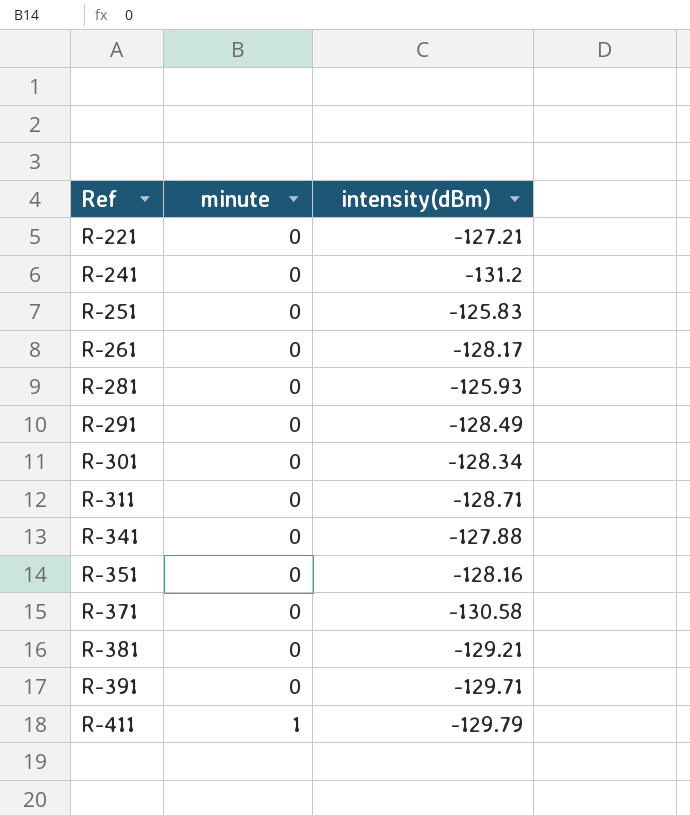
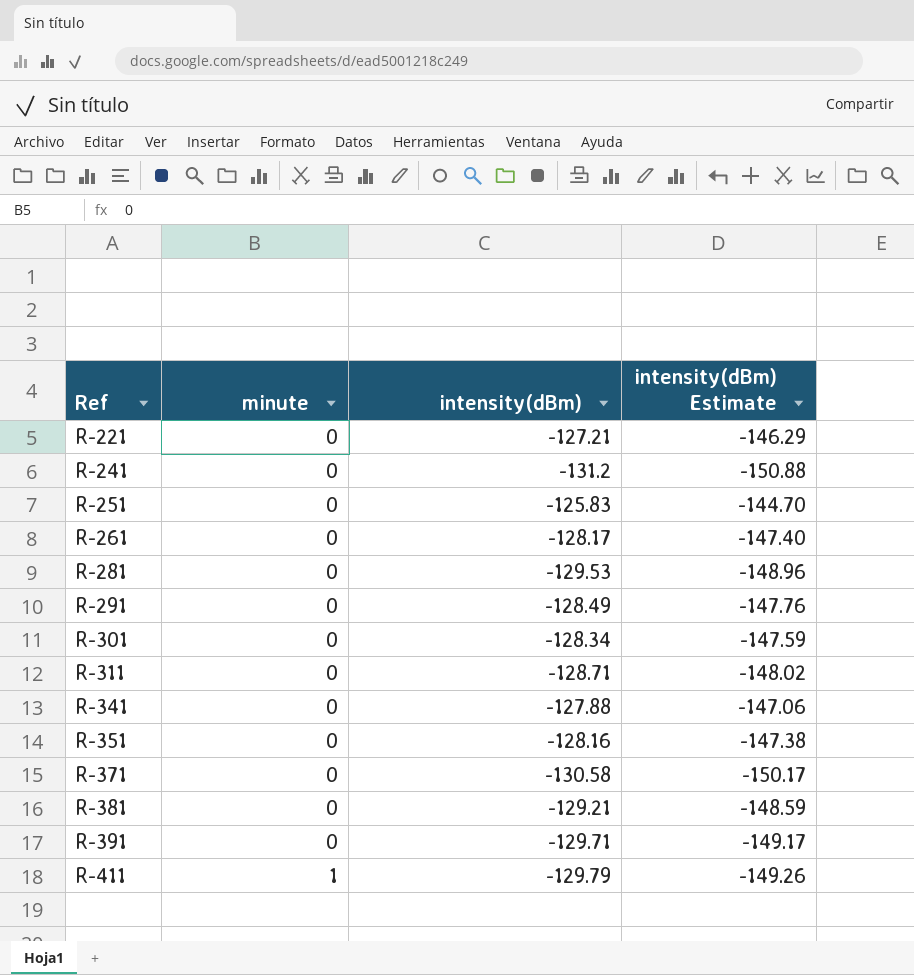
column intensity(dBm) Estimate | formula: none -> [intensity(dBm)] * 1.15
R-281 | intensity(dBm): -125.93 -> -129.53

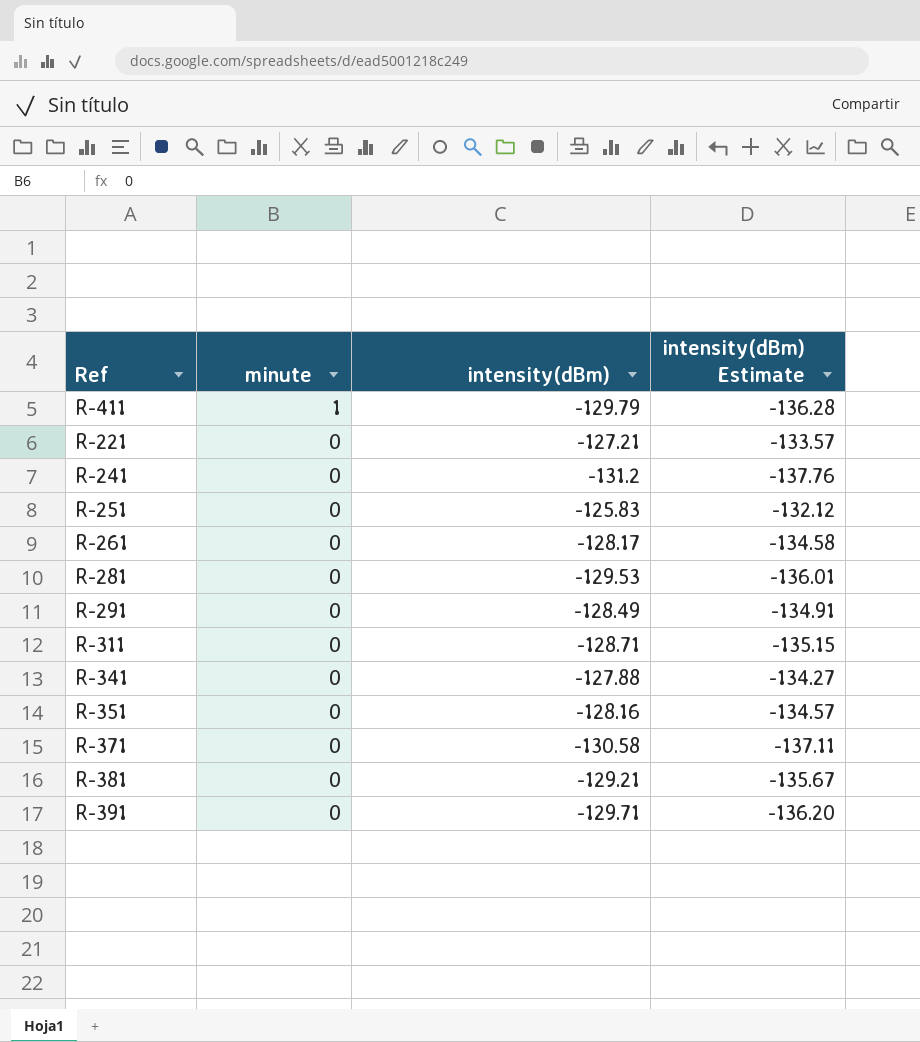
row order: Ref ascending -> minute descending
column intensity(dBm) Estimate | formula: [intensity(dBm)] * 1.15 -> [intensity(dBm)] * 1.05
row R-301: 0 | -128.34 | -147.59 -> none

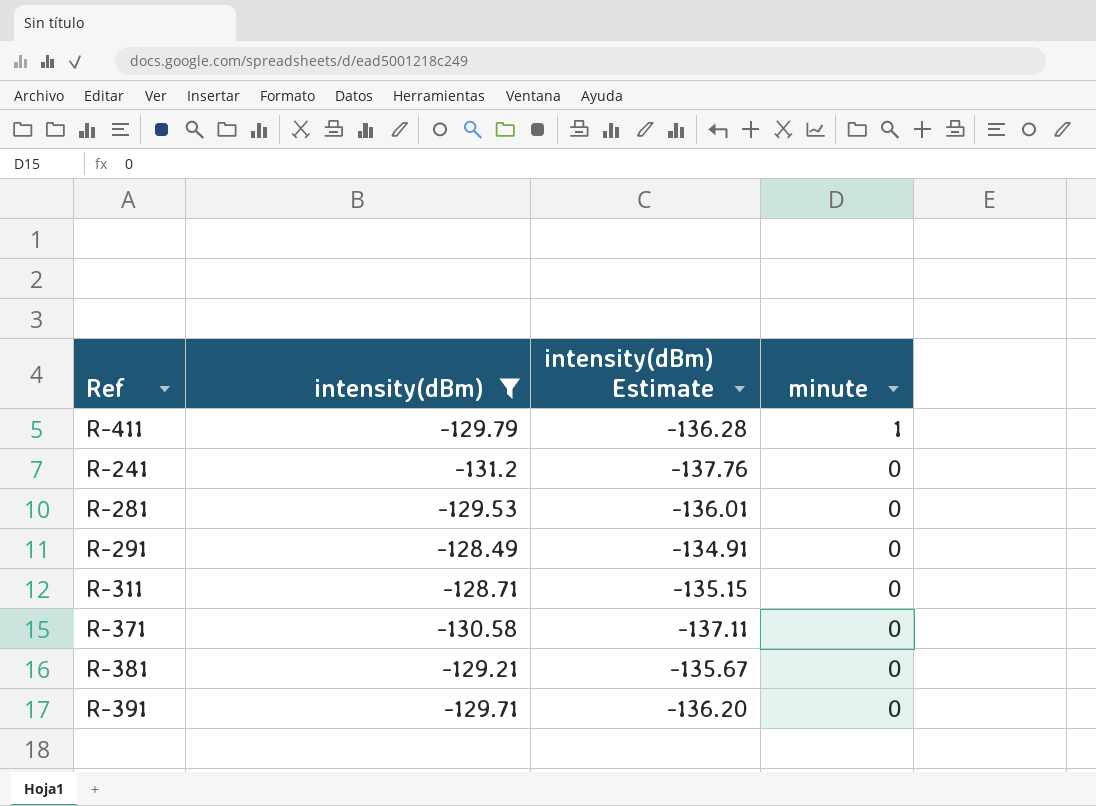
filter: none -> intensity(dBm) <= -128.49
column minute | position: 2 -> 4

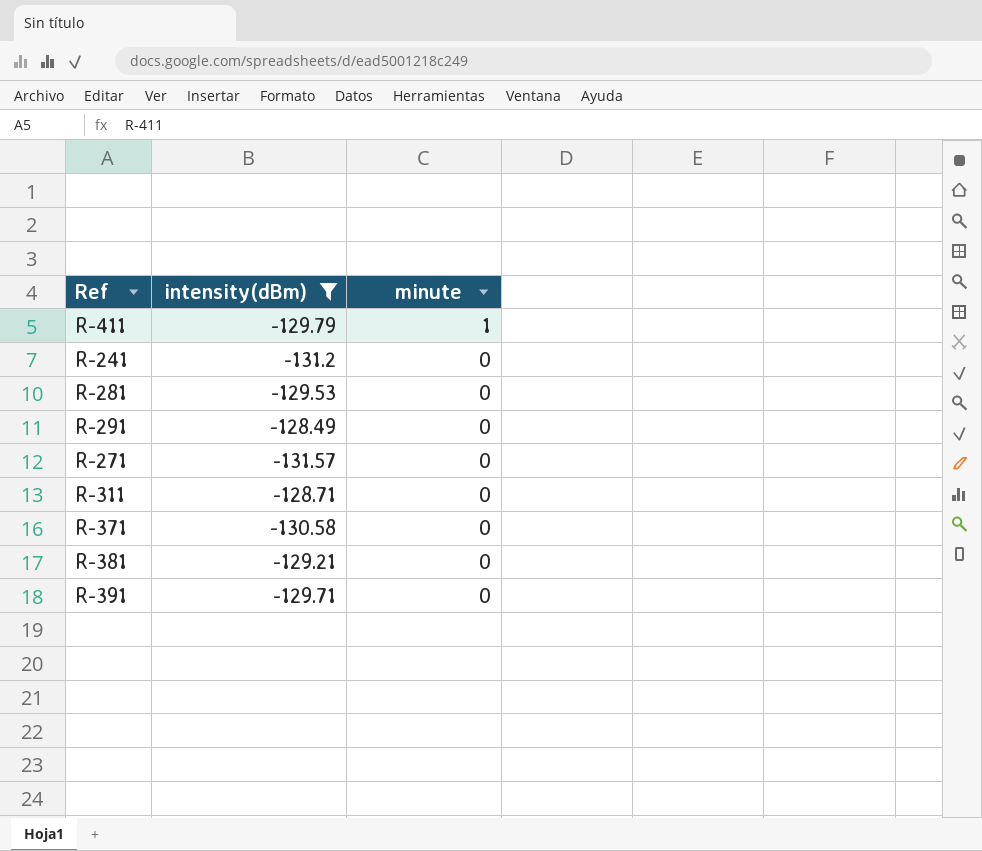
column intensity(dBm) Estimate | formula: [intensity(dBm)] * 1.05 -> none
row R-271: none -> -131.57 | 0

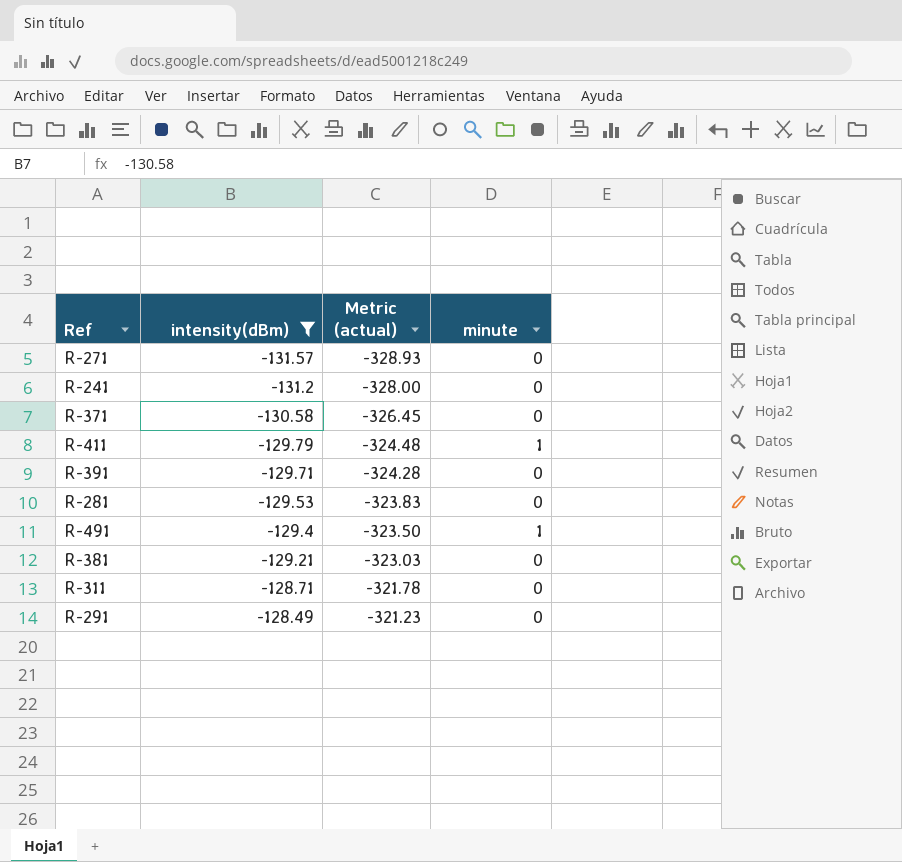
row order: minute descending -> intensity(dBm) ascending
column Metric (actual) | formula: none -> [intensity(dBm)] * 2.5
row R-491: none -> -129.4 | -323.50 | 1

